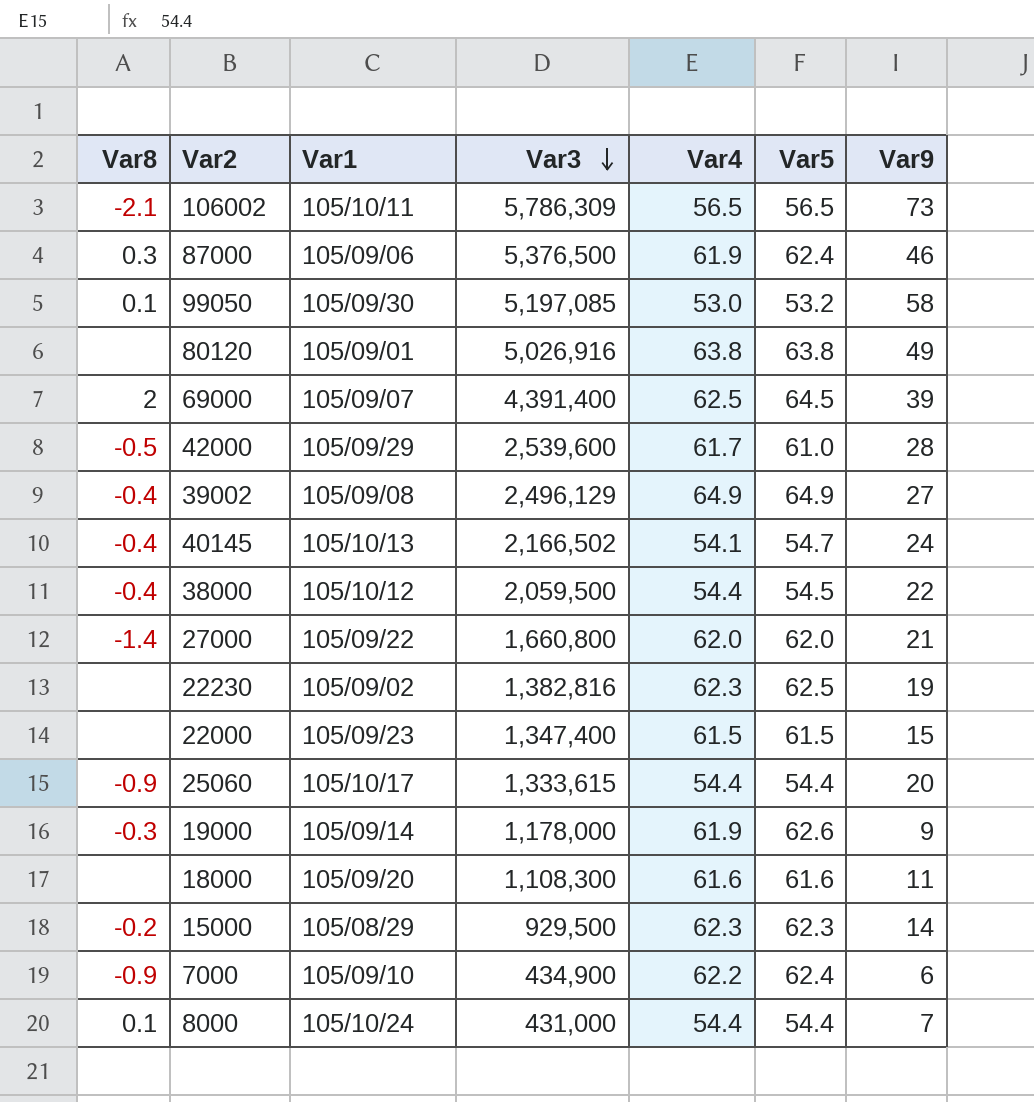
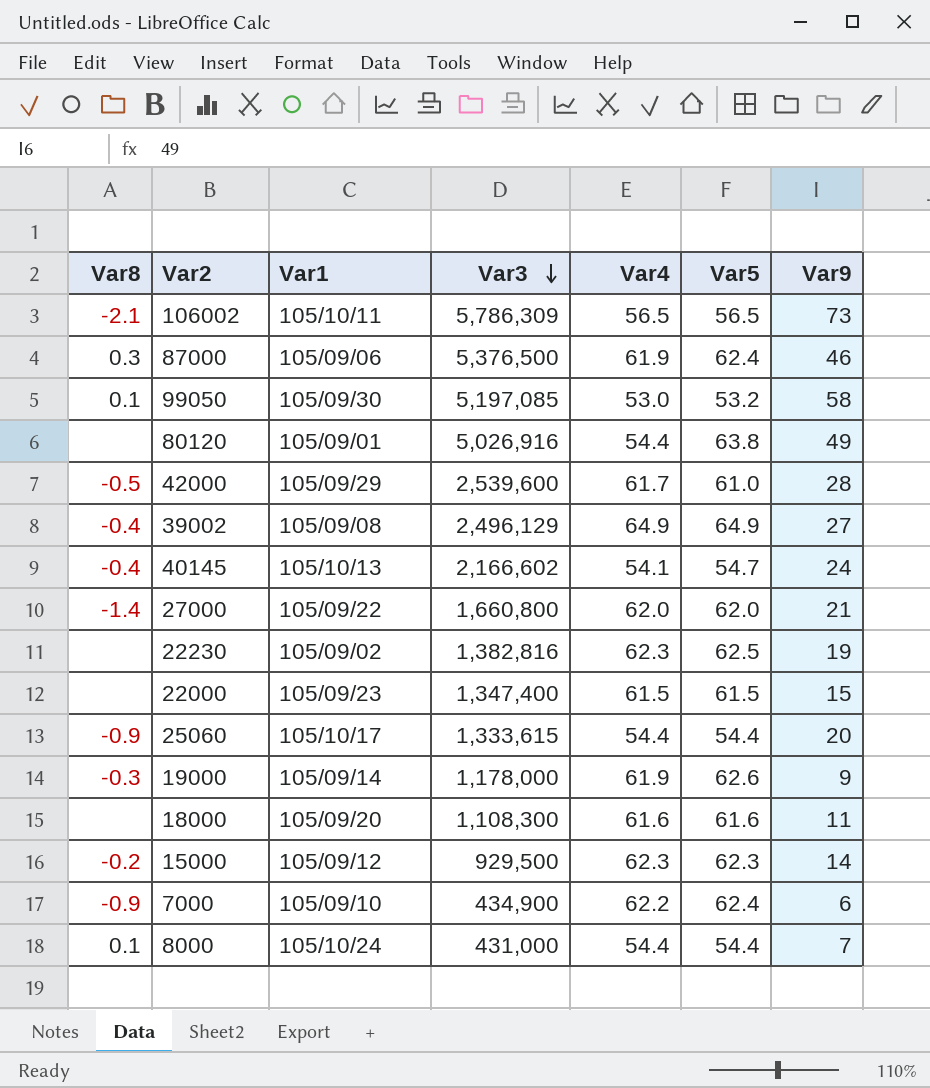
row 69000: 2 | 105/09/07 | 4,391,400 | 62.5 | 64.5 | 39 -> none
row 38000: -0.4 | 105/10/12 | 2,059,500 | 54.4 | 54.5 | 22 -> none
80120 | Var4: 63.8 -> 54.4
40145 | Var3: 2,166,502 -> 2,166,602
15000 | Var1: 105/08/29 -> 105/09/12

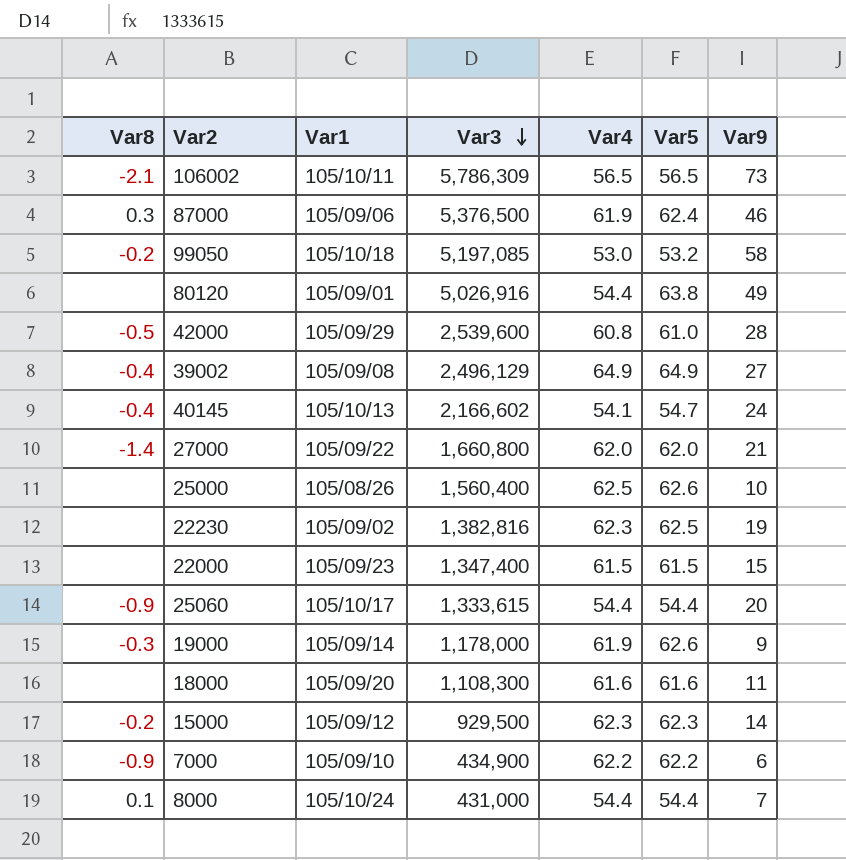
99050 | Var8: 0.1 -> -0.2
99050 | Var1: 105/09/30 -> 105/10/18
42000 | Var4: 61.7 -> 60.8
row 25000: none -> none | 105/08/26 | 1,560,400 | 62.5 | 62.6 | 10
7000 | Var5: 62.4 -> 62.2

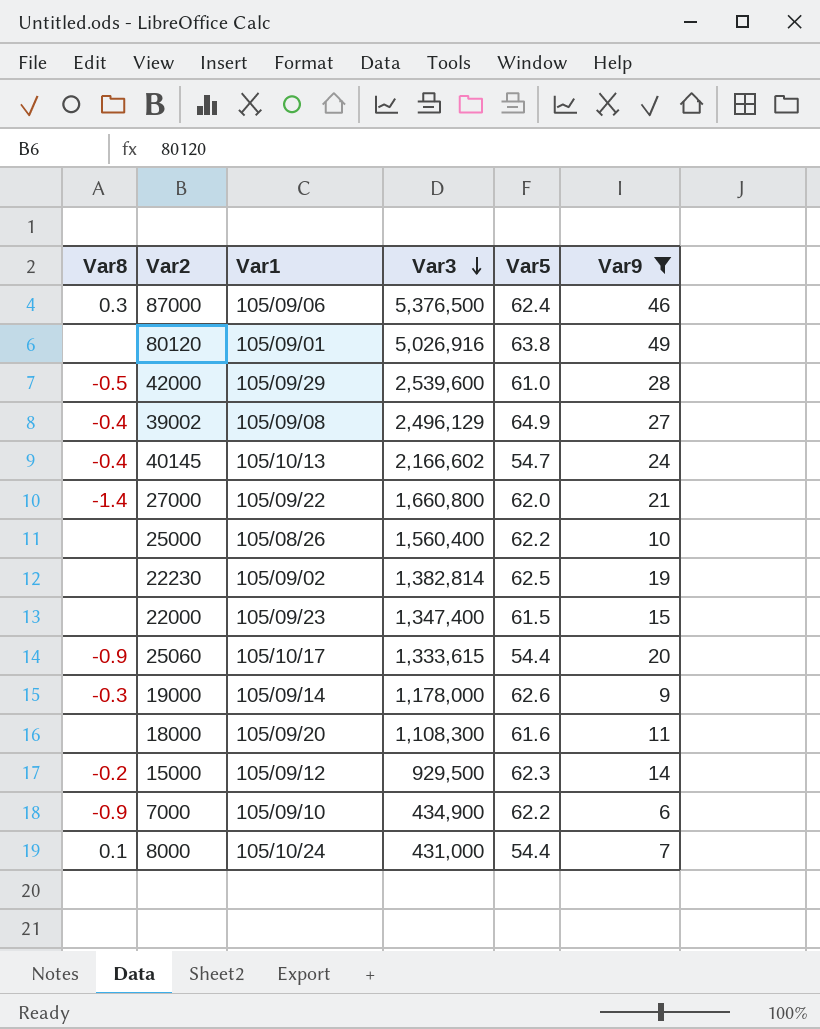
filter: none -> Var9 <= 49
column Var4 | position: 5 -> none
25000 | Var5: 62.6 -> 62.2
22230 | Var3: 1,382,816 -> 1,382,814

